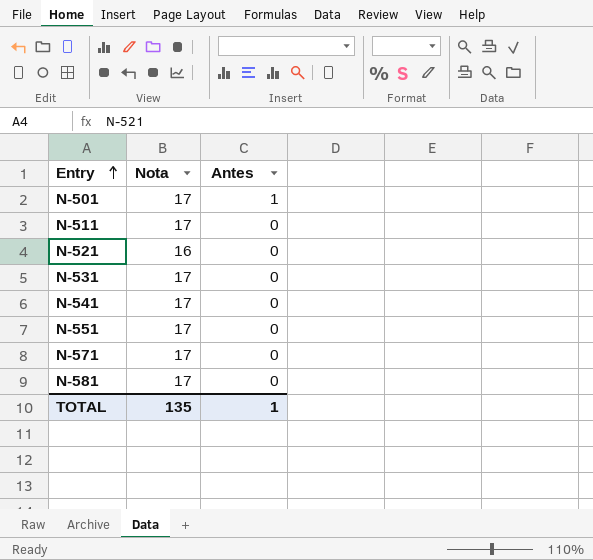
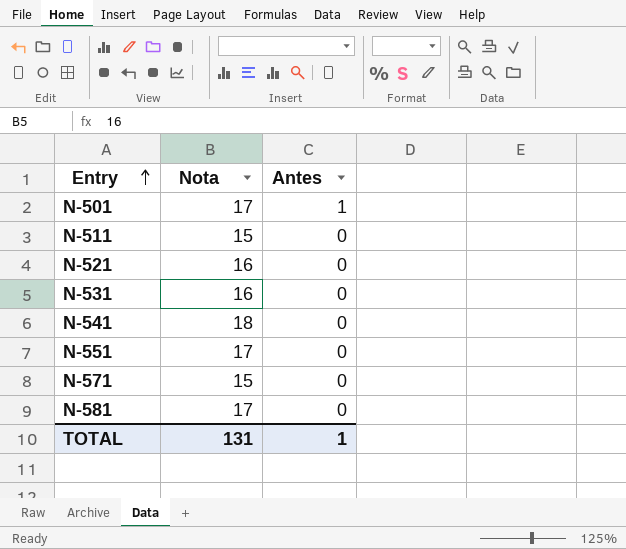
N-511 | Nota: 17 -> 15
N-531 | Nota: 17 -> 16
N-541 | Nota: 17 -> 18
N-571 | Nota: 17 -> 15
TOTAL | Nota: 135 -> 131

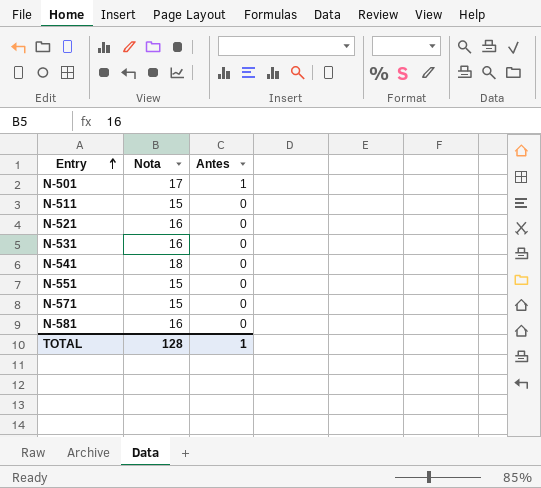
N-551 | Nota: 17 -> 15
N-581 | Nota: 17 -> 16
TOTAL | Nota: 131 -> 128

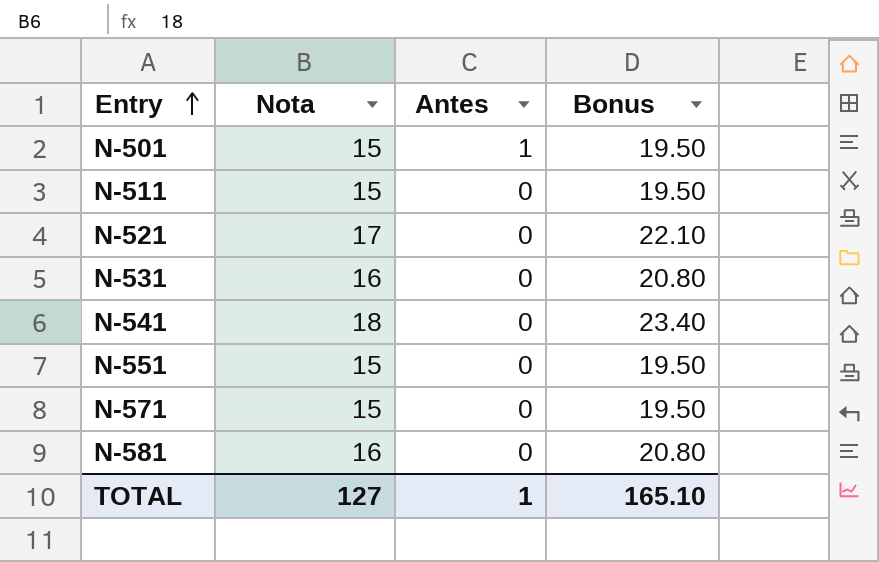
column Bonus | formula: none -> [Nota] * 1.3
N-501 | Nota: 17 -> 15
N-521 | Nota: 16 -> 17
TOTAL | Nota: 128 -> 127

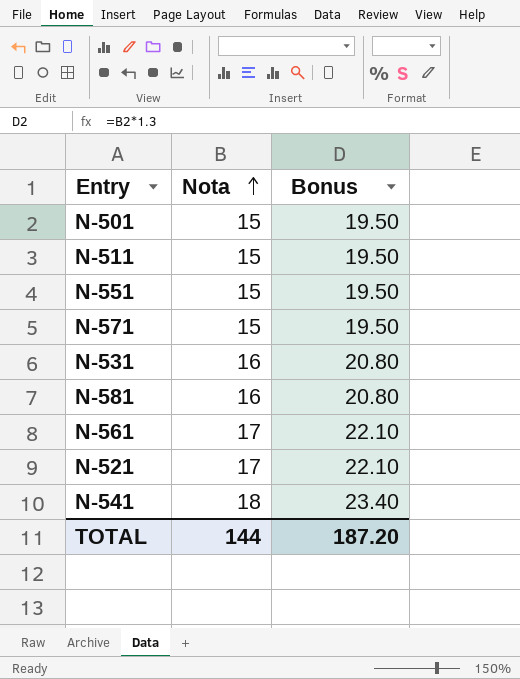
row order: Entry ascending -> Nota ascending
column Antes | position: 3 -> none
row N-561: none -> 17 | 22.10
TOTAL | Nota: 127 -> 144
TOTAL | Bonus: 165.10 -> 187.20

